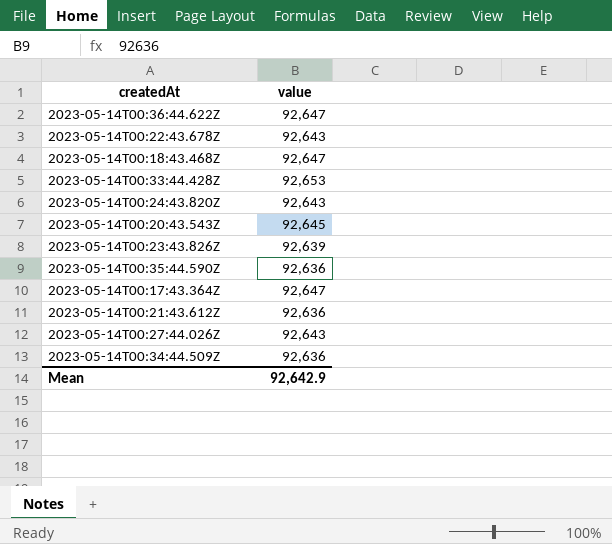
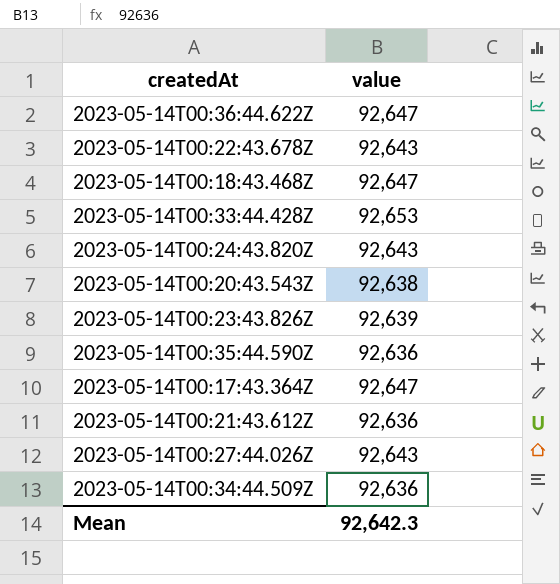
2023-05-14T00:20:43.543Z | value: 92,645 -> 92,638
Mean | value: 92,642.9 -> 92,642.3

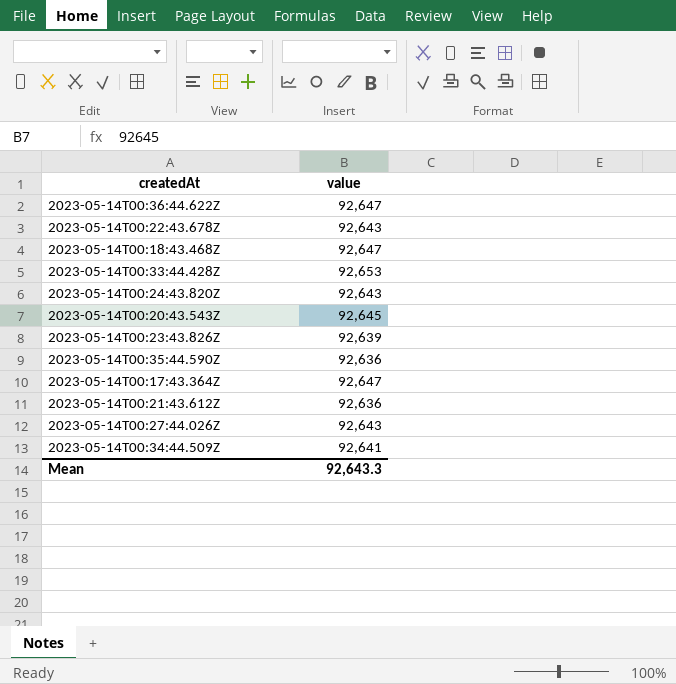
2023-05-14T00:20:43.543Z | value: 92,638 -> 92,645
2023-05-14T00:34:44.509Z | value: 92,636 -> 92,641
Mean | value: 92,642.3 -> 92,643.3

